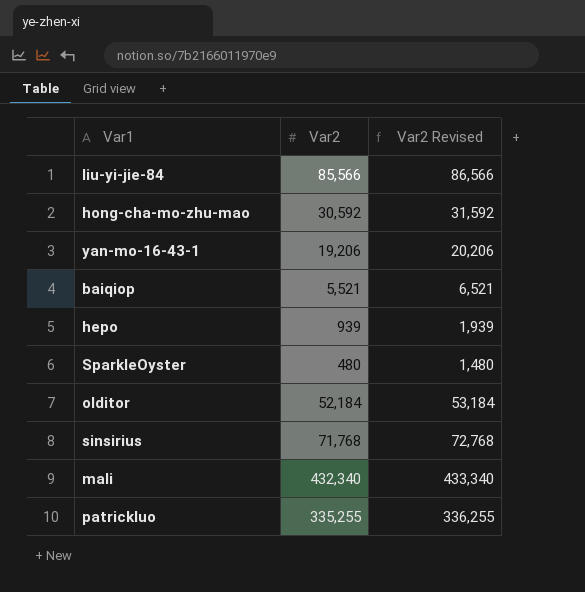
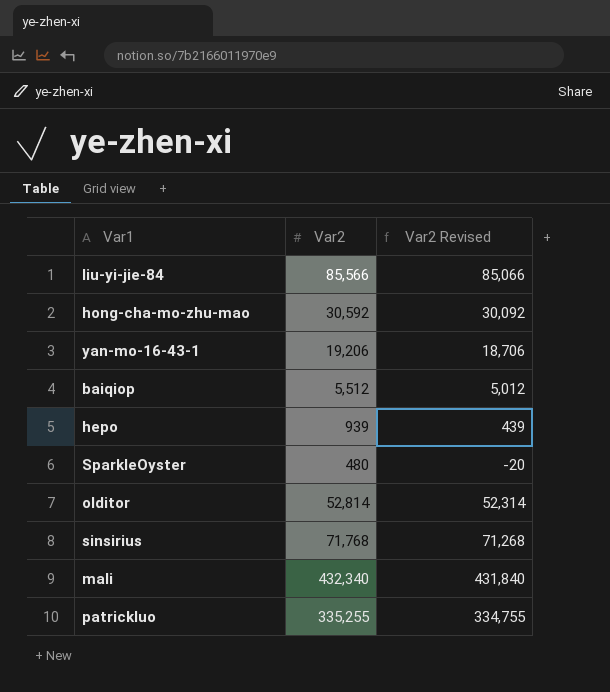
column Var2 Revised | formula: [Var2] + 1000 -> [Var2] - 500
baiqiop | Var2: 5,521 -> 5,512
olditor | Var2: 52,184 -> 52,814

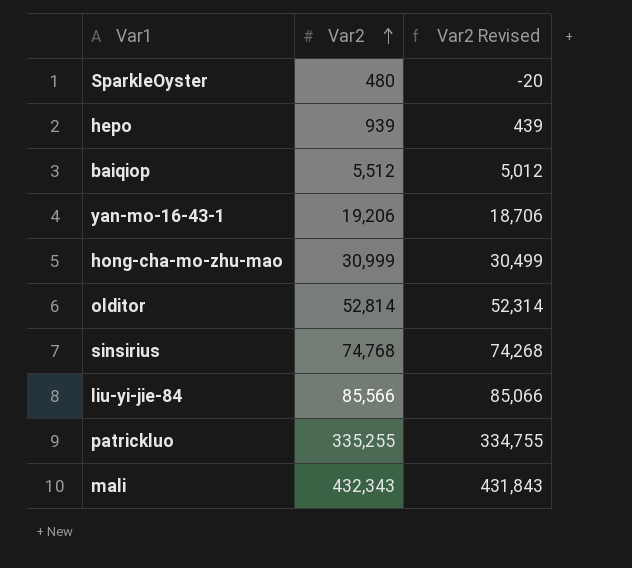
row order: none -> Var2 ascending
hong-cha-mo-zhu-mao | Var2: 30,592 -> 30,999
hong-cha-mo-zhu-mao | Var2 Revised: 30,092 -> 30,499
sinsirius | Var2: 71,768 -> 74,768
sinsirius | Var2 Revised: 71,268 -> 74,268
mali | Var2: 432,340 -> 432,343
mali | Var2 Revised: 431,840 -> 431,843

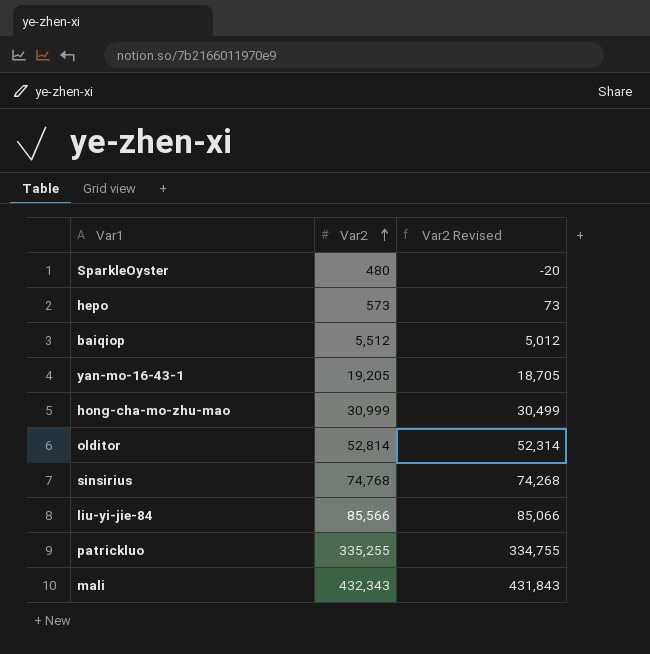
hepo | Var2: 939 -> 573
hepo | Var2 Revised: 439 -> 73
yan-mo-16-43-1 | Var2: 19,206 -> 19,205
yan-mo-16-43-1 | Var2 Revised: 18,706 -> 18,705

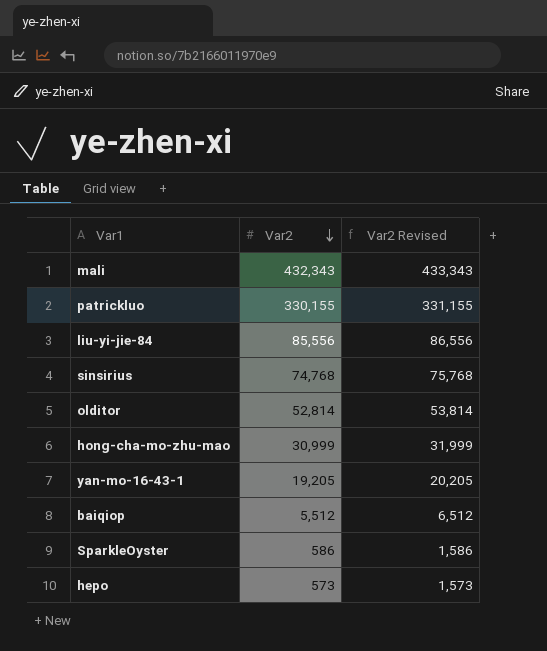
row order: Var2 ascending -> Var2 descending
column Var2 Revised | formula: [Var2] - 500 -> [Var2] + 1000
patrickluo | Var2: 335,255 -> 330,155
liu-yi-jie-84 | Var2: 85,566 -> 85,556
SparkleOyster | Var2: 480 -> 586

